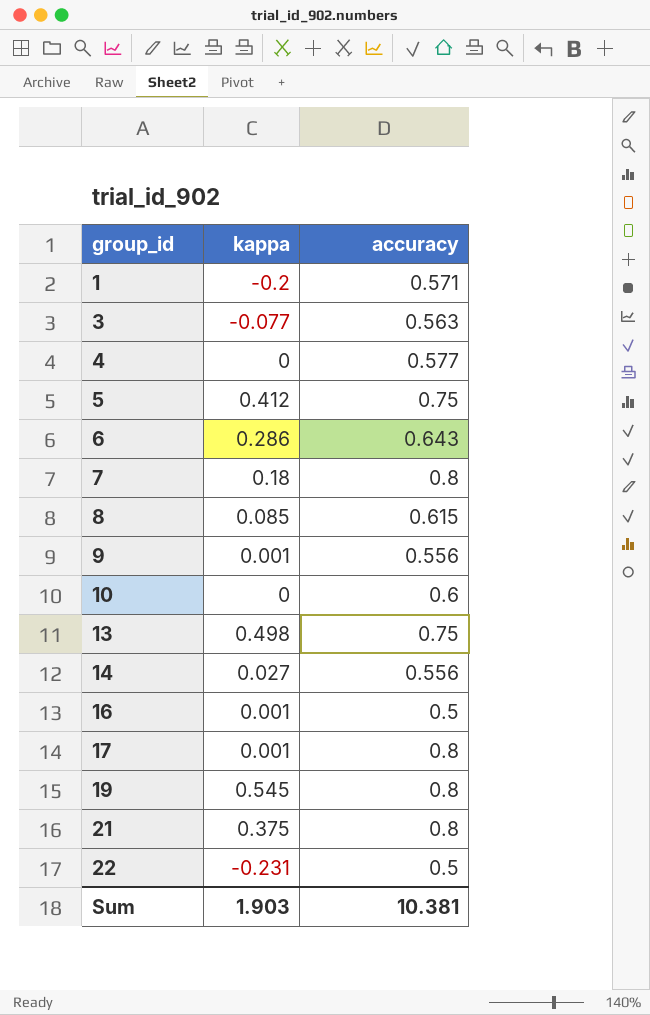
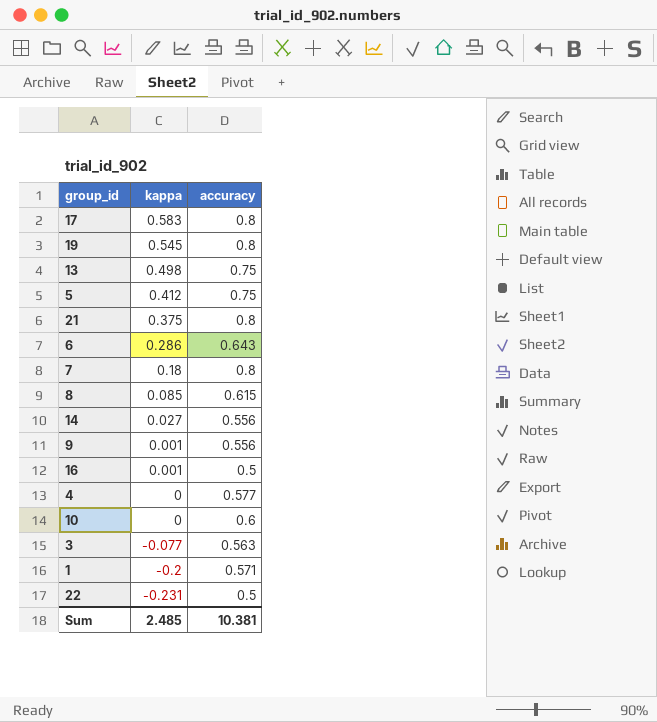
row order: group_id ascending -> kappa descending
17 | kappa: 0.001 -> 0.583
Sum | kappa: 1.903 -> 2.485

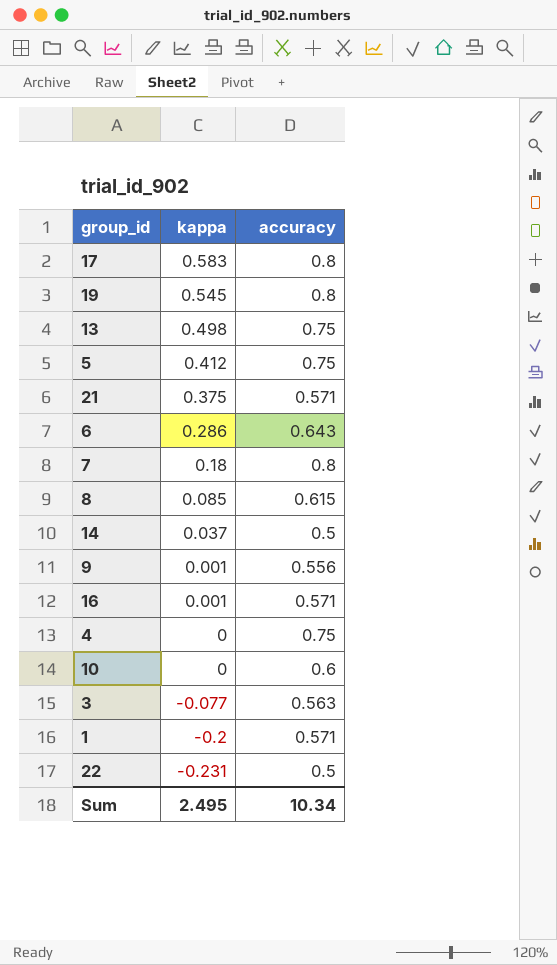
21 | accuracy: 0.8 -> 0.571
14 | kappa: 0.027 -> 0.037
14 | accuracy: 0.556 -> 0.5
16 | accuracy: 0.5 -> 0.571
4 | accuracy: 0.577 -> 0.75
Sum | kappa: 2.485 -> 2.495
Sum | accuracy: 10.381 -> 10.34

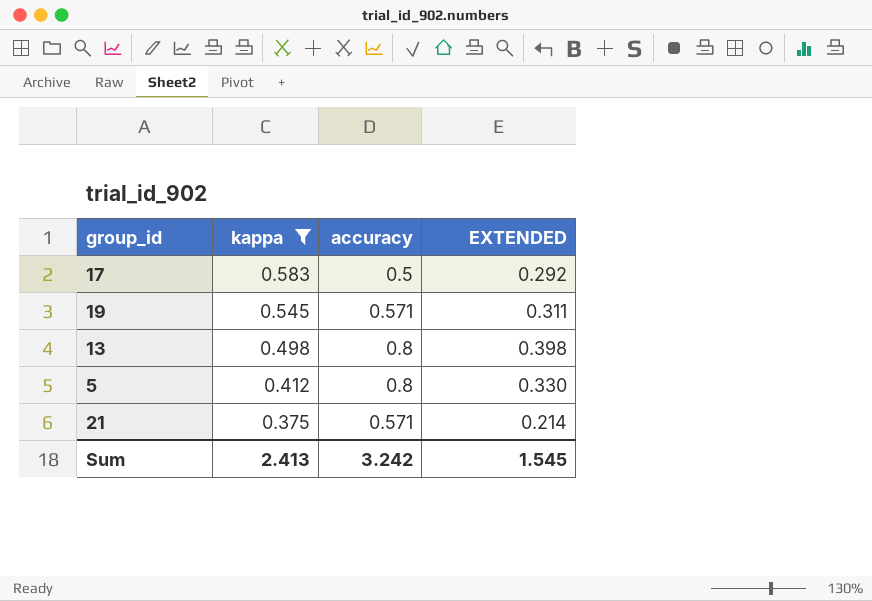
filter: none -> kappa >= 0.375
column EXTENDED | formula: none -> [kappa] * [accuracy]
17 | accuracy: 0.8 -> 0.5
19 | accuracy: 0.8 -> 0.571
13 | accuracy: 0.75 -> 0.8
5 | accuracy: 0.75 -> 0.8
Sum | kappa: 2.495 -> 2.413
Sum | accuracy: 10.34 -> 3.242

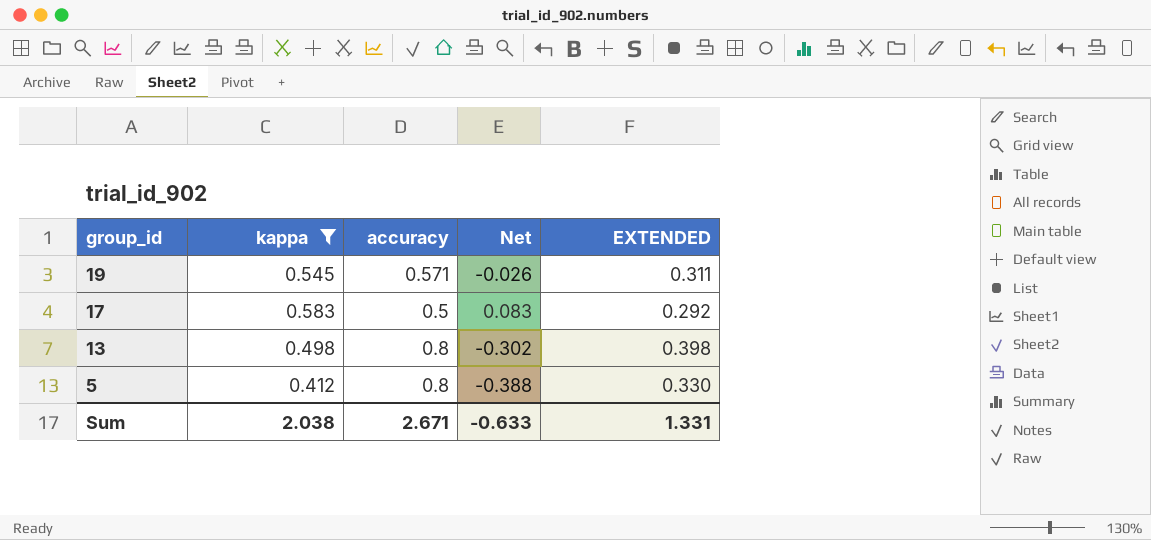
row order: kappa descending -> group_id descending
column Net | formula: none -> [kappa] - [accuracy]
row 21: 0.375 | 0.571 | 0.214 -> none
Sum | kappa: 2.413 -> 2.038
Sum | accuracy: 3.242 -> 2.671
Sum | EXTENDED: 1.545 -> 1.331

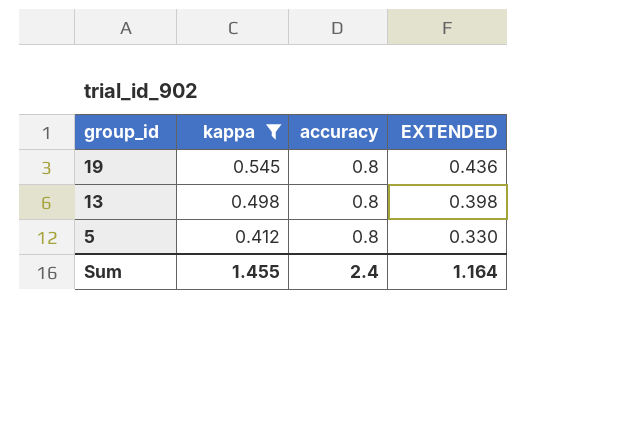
column Net | formula: [kappa] - [accuracy] -> none
row 17: 0.583 | 0.5 | 0.083 | 0.292 -> none
19 | accuracy: 0.571 -> 0.8
19 | EXTENDED: 0.311 -> 0.436
Sum | kappa: 2.038 -> 1.455
Sum | accuracy: 2.671 -> 2.4
Sum | EXTENDED: 1.331 -> 1.164

